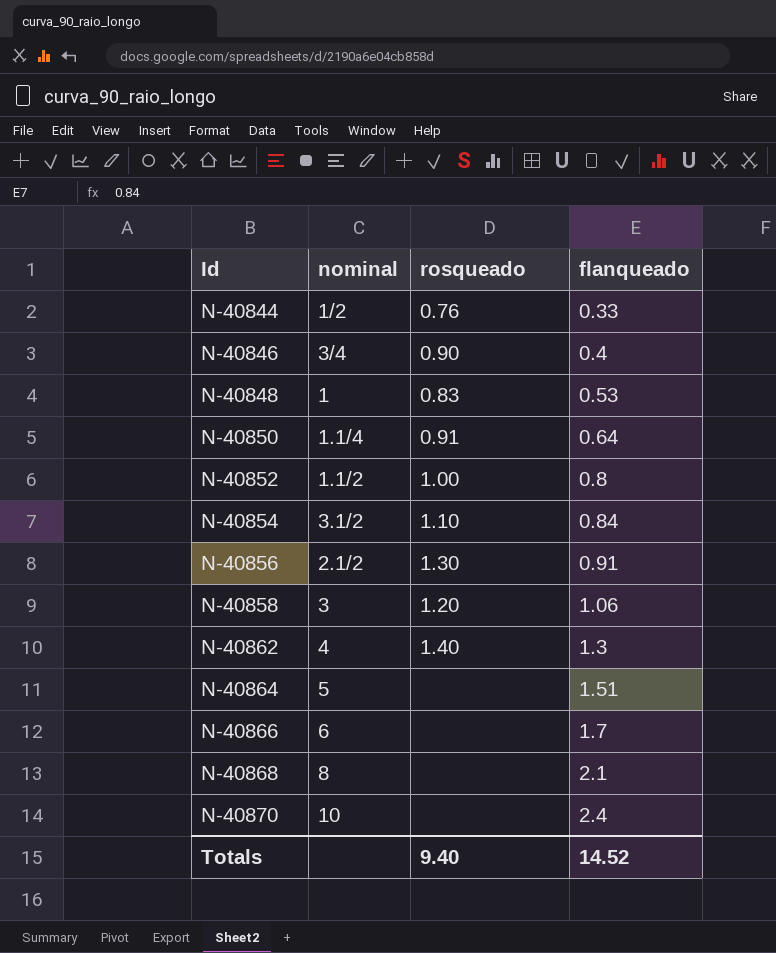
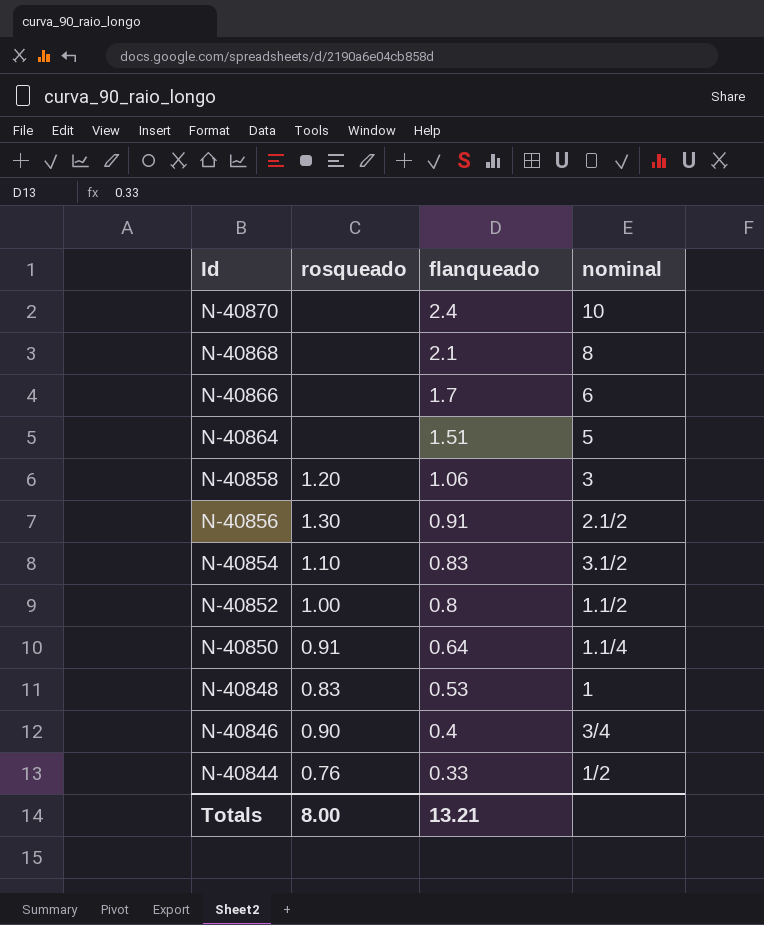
row order: Id ascending -> Id descending
column nominal | position: 2 -> 4
row N-40862: 4 | 1.40 | 1.3 -> none
N-40854 | flanqueado: 0.84 -> 0.83
Totals | rosqueado: 9.40 -> 8.00
Totals | flanqueado: 14.52 -> 13.21

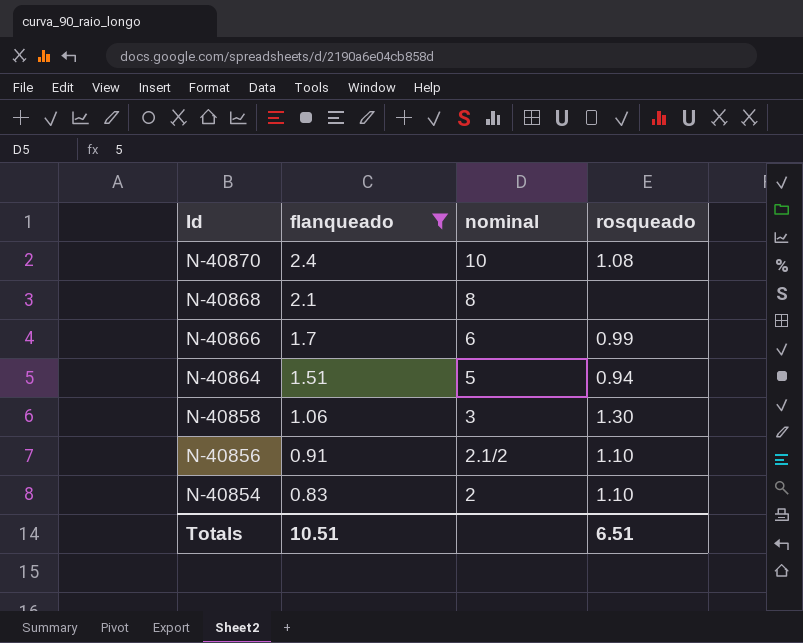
filter: none -> flanqueado >= 0.83
column rosqueado | position: 2 -> 4
N-40870 | rosqueado: none -> 1.08
N-40866 | rosqueado: none -> 0.99
N-40864 | rosqueado: none -> 0.94
N-40858 | rosqueado: 1.20 -> 1.30
N-40856 | rosqueado: 1.30 -> 1.10
N-40854 | nominal: 3.1/2 -> 2
Totals | flanqueado: 13.21 -> 10.51
Totals | rosqueado: 8.00 -> 6.51

